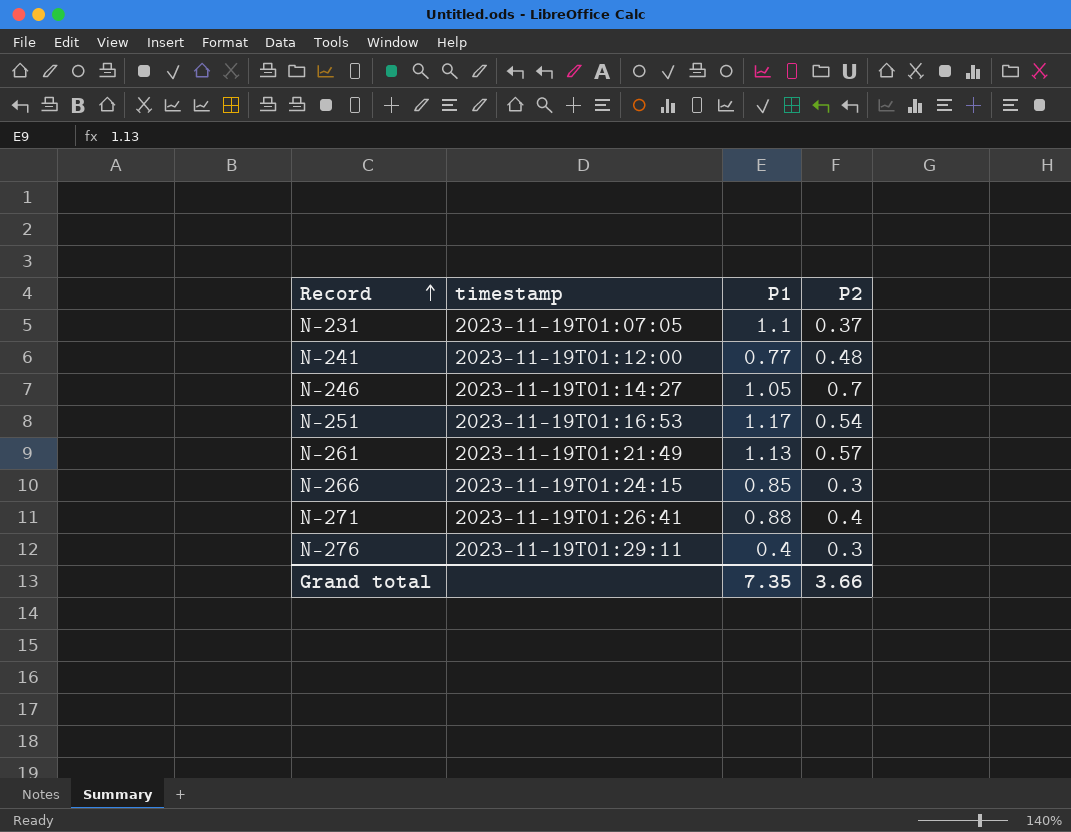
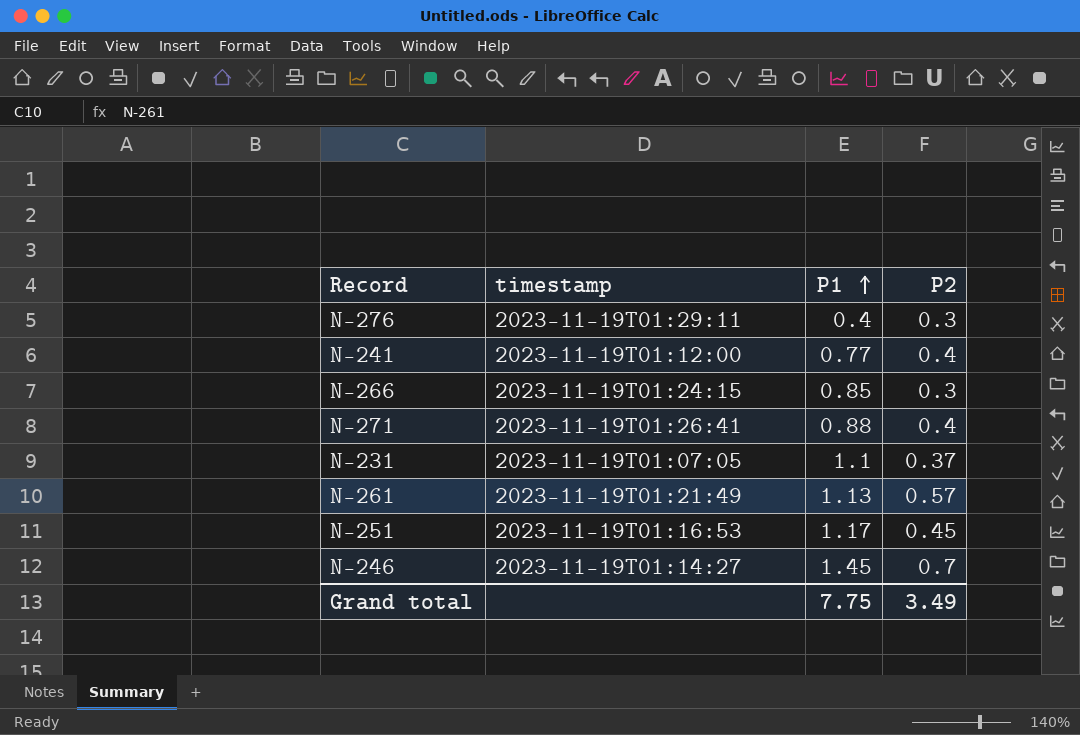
row order: Record ascending -> P1 ascending
N-241 | P2: 0.48 -> 0.4
N-251 | P2: 0.54 -> 0.45
N-246 | P1: 1.05 -> 1.45
Grand total | P1: 7.35 -> 7.75
Grand total | P2: 3.66 -> 3.49

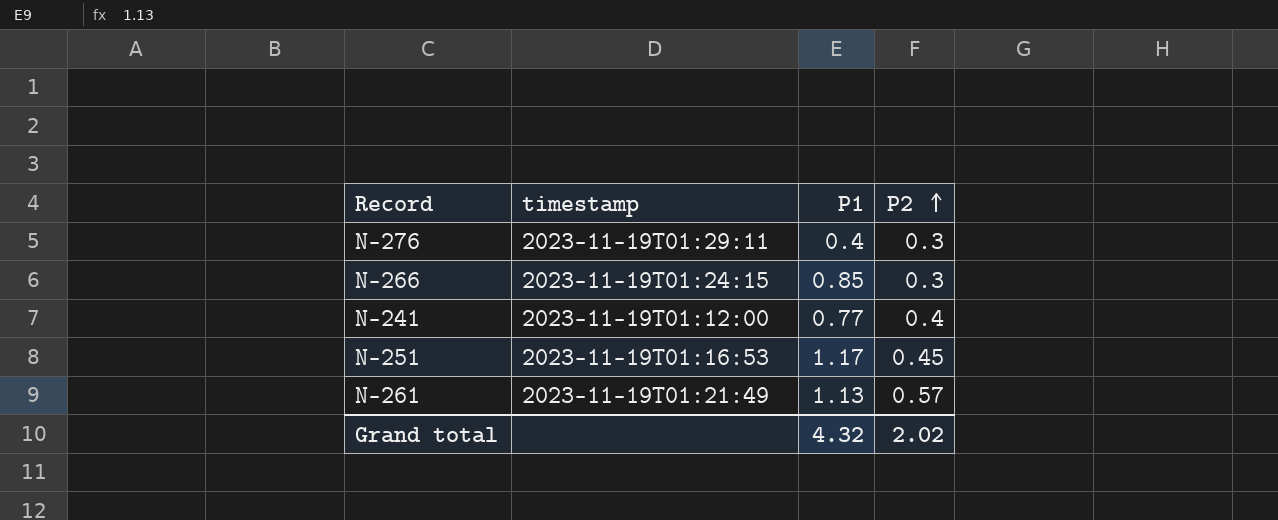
row order: P1 ascending -> P2 ascending
row N-271: 2023-11-19T01:26:41 | 0.88 | 0.4 -> none
row N-231: 2023-11-19T01:07:05 | 1.1 | 0.37 -> none
row N-246: 2023-11-19T01:14:27 | 1.45 | 0.7 -> none
Grand total | P1: 7.75 -> 4.32
Grand total | P2: 3.49 -> 2.02

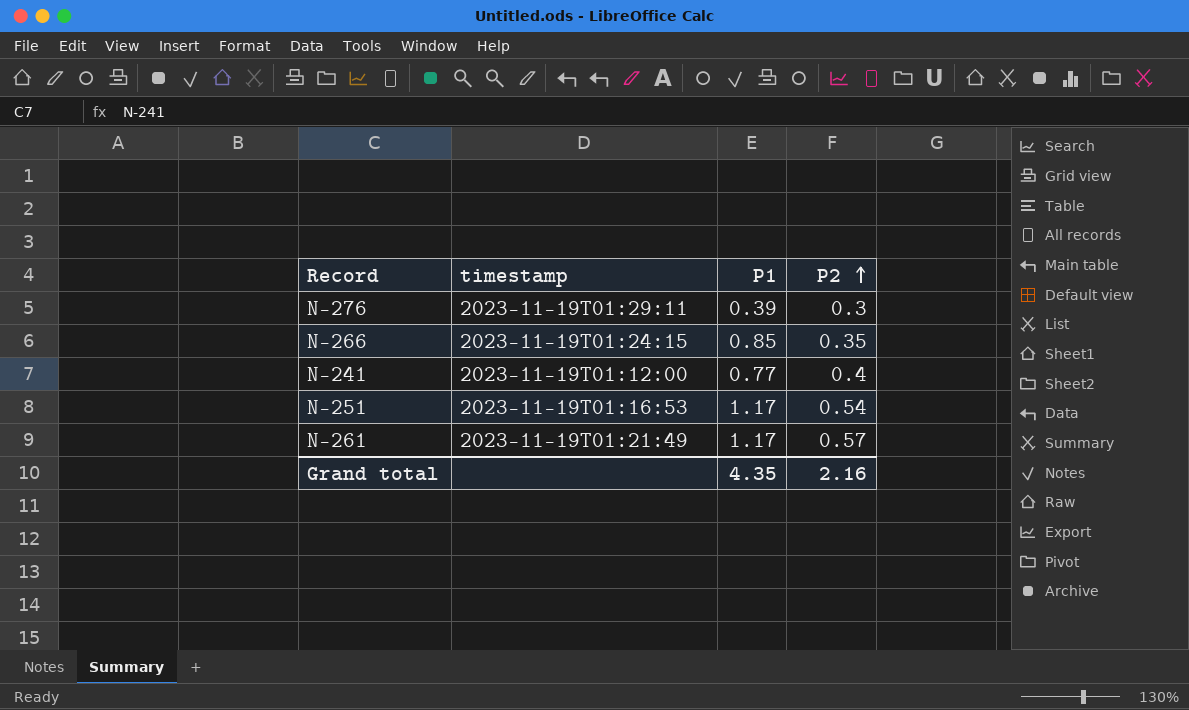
N-276 | P1: 0.4 -> 0.39
N-266 | P2: 0.3 -> 0.35
N-251 | P2: 0.45 -> 0.54
N-261 | P1: 1.13 -> 1.17
Grand total | P1: 4.32 -> 4.35
Grand total | P2: 2.02 -> 2.16

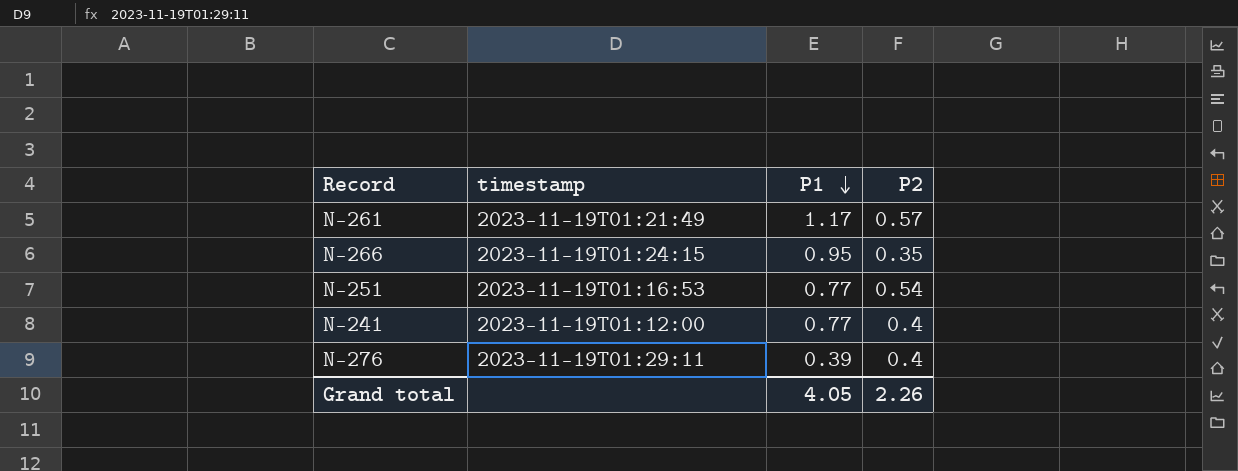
row order: P2 ascending -> P1 descending
N-266 | P1: 0.85 -> 0.95
N-251 | P1: 1.17 -> 0.77
N-276 | P2: 0.3 -> 0.4
Grand total | P1: 4.35 -> 4.05
Grand total | P2: 2.16 -> 2.26

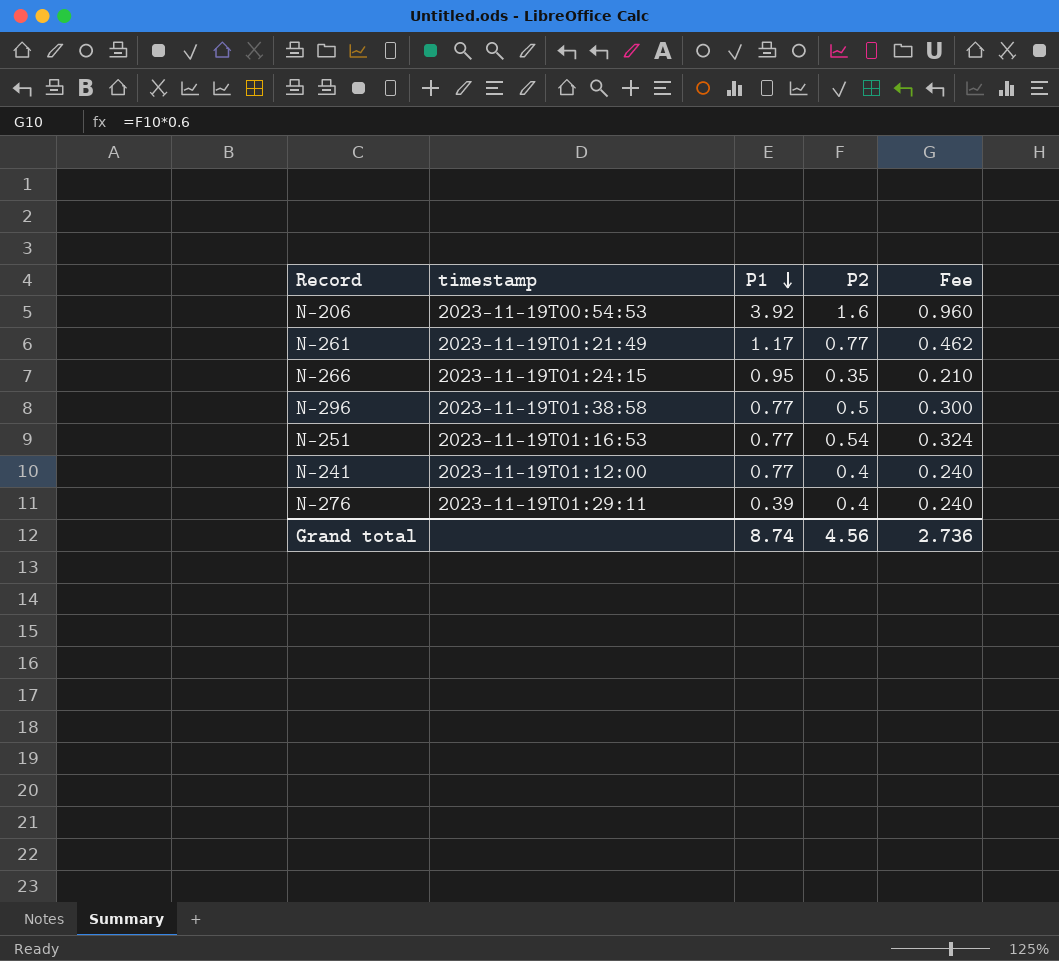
column Fee | formula: none -> [P2] * 0.6
row N-206: none -> 2023-11-19T00:54:53 | 3.92 | 1.6 | 0.960
N-261 | P2: 0.57 -> 0.77
row N-296: none -> 2023-11-19T01:38:58 | 0.77 | 0.5 | 0.300
Grand total | P1: 4.05 -> 8.74
Grand total | P2: 2.26 -> 4.56

